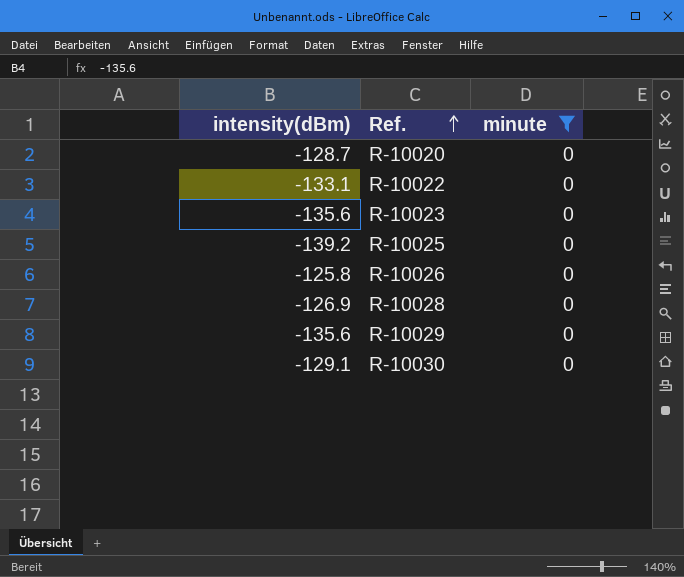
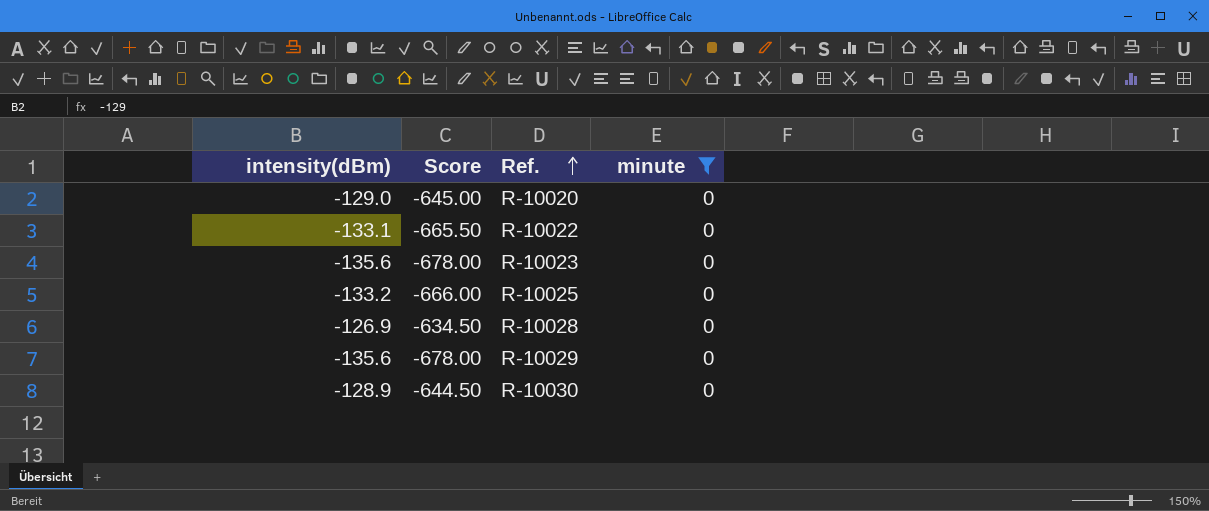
column Score | formula: none -> [intensity(dBm)] * 5
row R-10026: -125.8 | 0 -> none
R-10020 | intensity(dBm): -128.7 -> -129.0
R-10025 | intensity(dBm): -139.2 -> -133.2
R-10030 | intensity(dBm): -129.1 -> -128.9

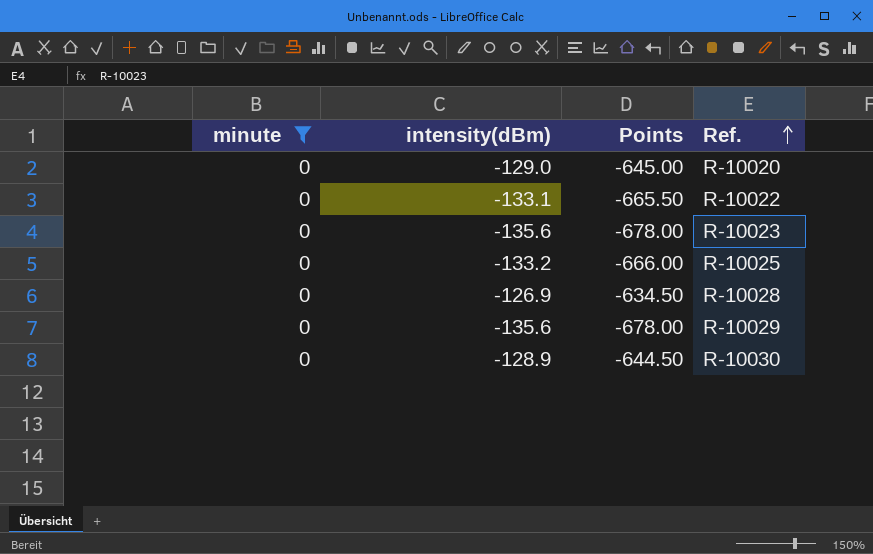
column minute | position: 4 -> 1
column name: Score -> Points

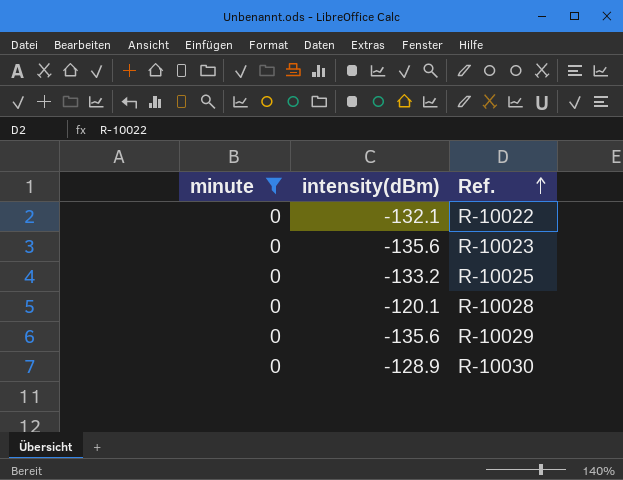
column Points | formula: [intensity(dBm)] * 5 -> none
row R-10020: 0 | -129.0 | -645.00 -> none
R-10022 | intensity(dBm): -133.1 -> -132.1
R-10028 | intensity(dBm): -126.9 -> -120.1

